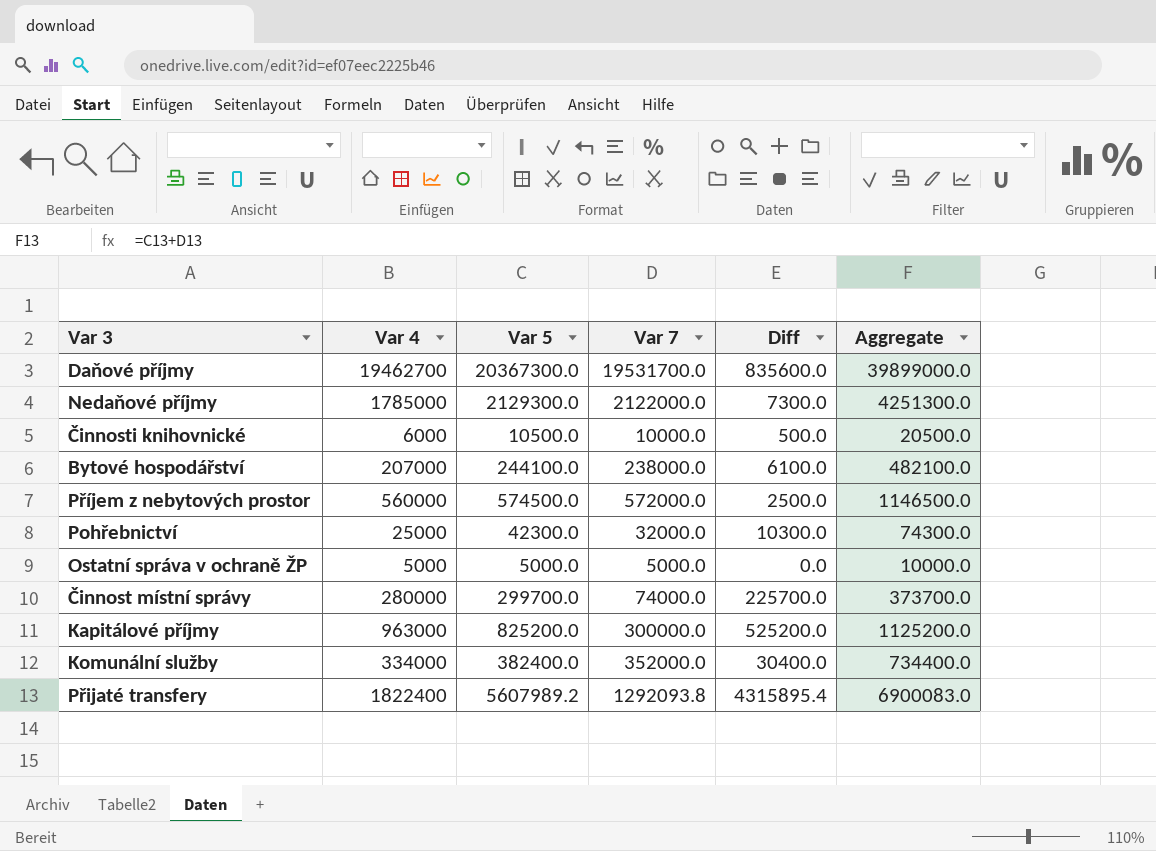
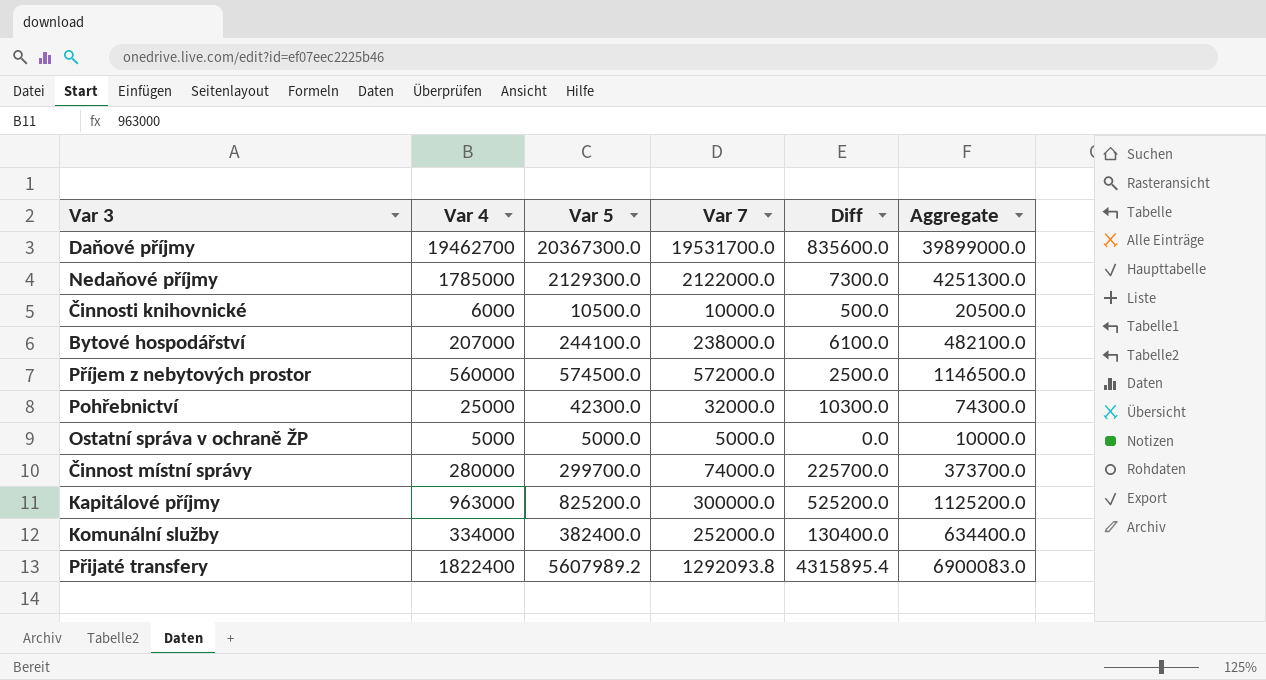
Komunální služby | Var 7: 352000.0 -> 252000.0
Komunální služby | Diff: 30400.0 -> 130400.0
Komunální služby | Aggregate: 734400.0 -> 634400.0

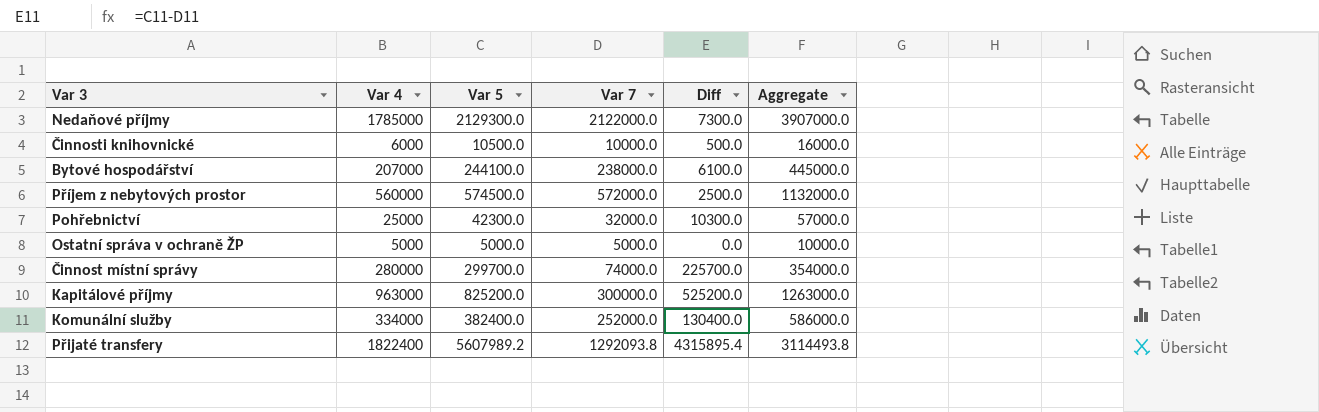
column Aggregate | formula: [Var 5] + [Var 7] -> [Var 4] + [Var 7]
row Daňové příjmy: 19462700 | 20367300.0 | 19531700.0 | 835600.0 | 39899000.0 -> none

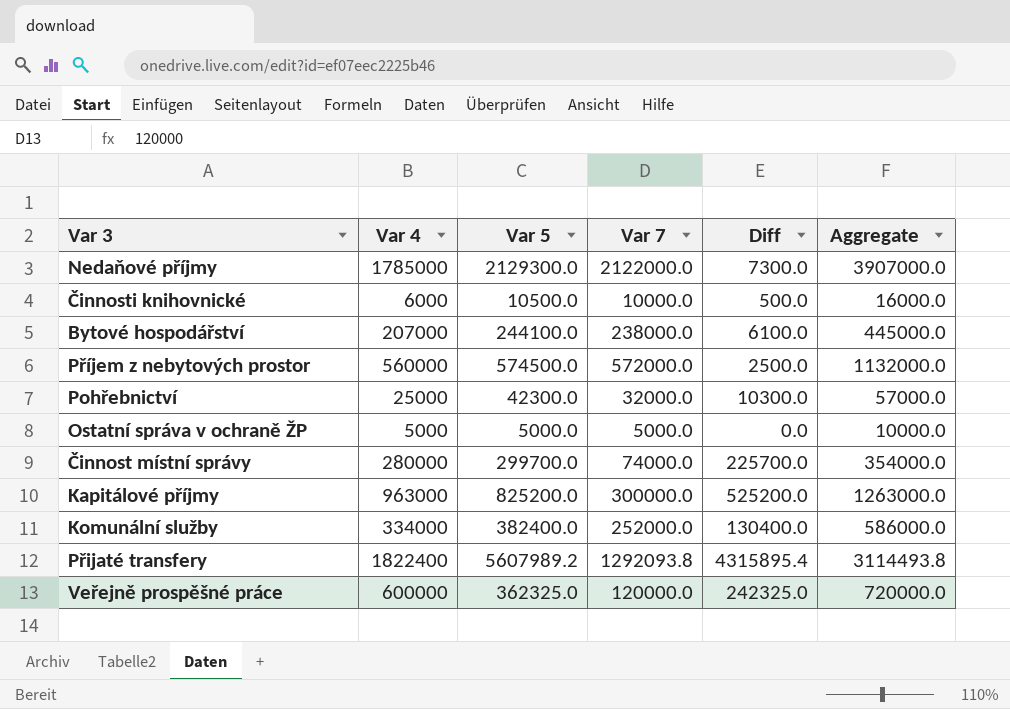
row Veřejně prospěšné práce: none -> 600000 | 362325.0 | 120000.0 | 242325.0 | 720000.0

